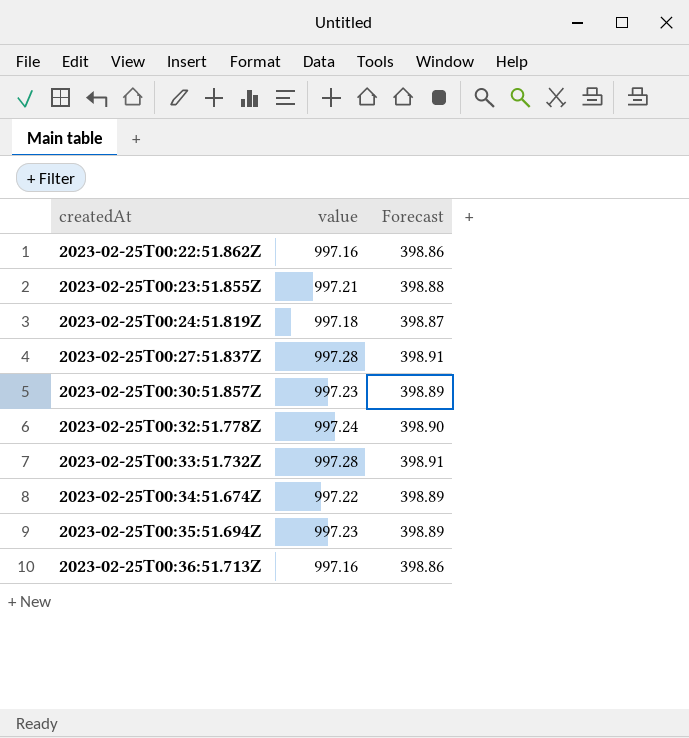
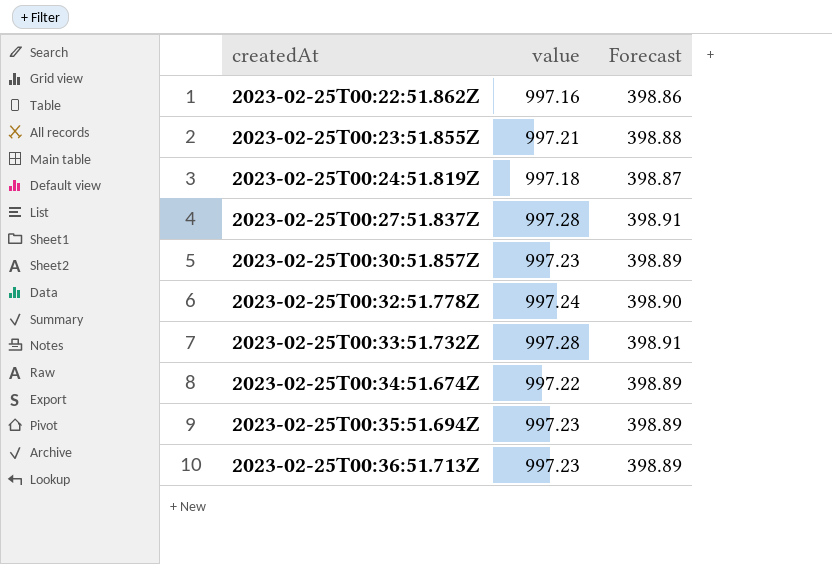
2023-02-25T00:36:51.713Z | value: 997.16 -> 997.23
2023-02-25T00:36:51.713Z | Forecast: 398.86 -> 398.89

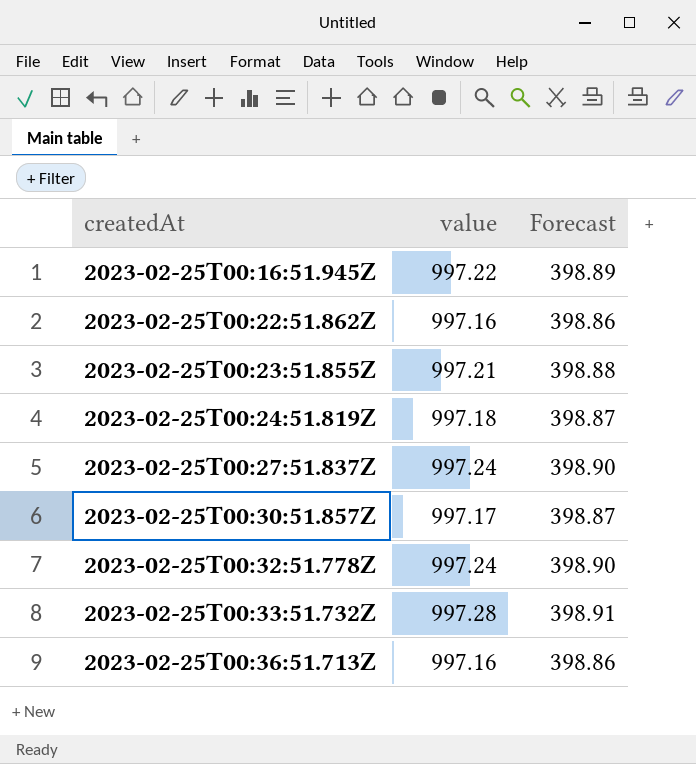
row 2023-02-25T00:34:51.674Z: 997.22 | 398.89 -> none
row 2023-02-25T00:35:51.694Z: 997.23 | 398.89 -> none
row 2023-02-25T00:16:51.945Z: none -> 997.22 | 398.89
2023-02-25T00:27:51.837Z | value: 997.28 -> 997.24
2023-02-25T00:27:51.837Z | Forecast: 398.91 -> 398.90
2023-02-25T00:30:51.857Z | value: 997.23 -> 997.17
2023-02-25T00:30:51.857Z | Forecast: 398.89 -> 398.87
2023-02-25T00:36:51.713Z | value: 997.23 -> 997.16
2023-02-25T00:36:51.713Z | Forecast: 398.89 -> 398.86

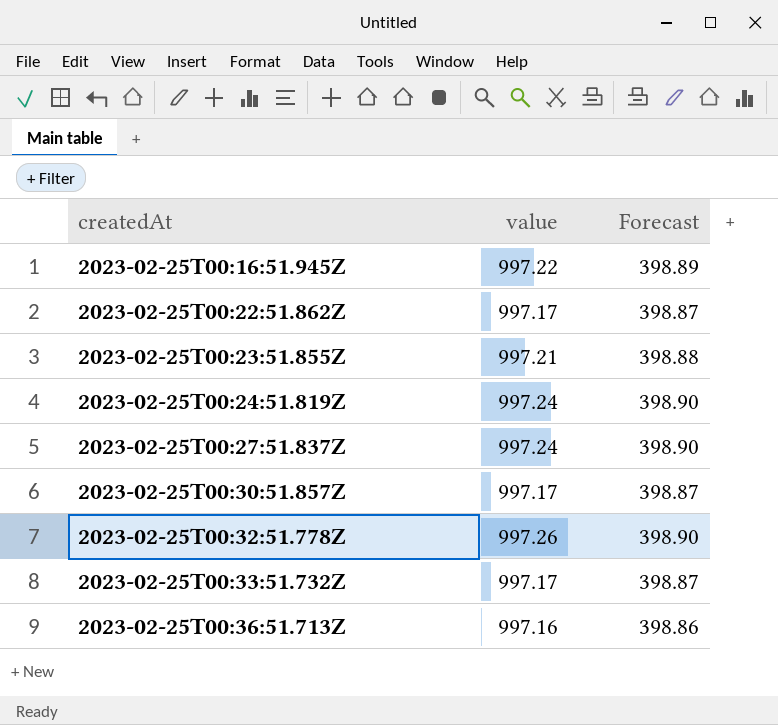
2023-02-25T00:22:51.862Z | value: 997.16 -> 997.17
2023-02-25T00:22:51.862Z | Forecast: 398.86 -> 398.87
2023-02-25T00:24:51.819Z | value: 997.18 -> 997.24
2023-02-25T00:24:51.819Z | Forecast: 398.87 -> 398.90
2023-02-25T00:32:51.778Z | value: 997.24 -> 997.26
2023-02-25T00:33:51.732Z | value: 997.28 -> 997.17
2023-02-25T00:33:51.732Z | Forecast: 398.91 -> 398.87

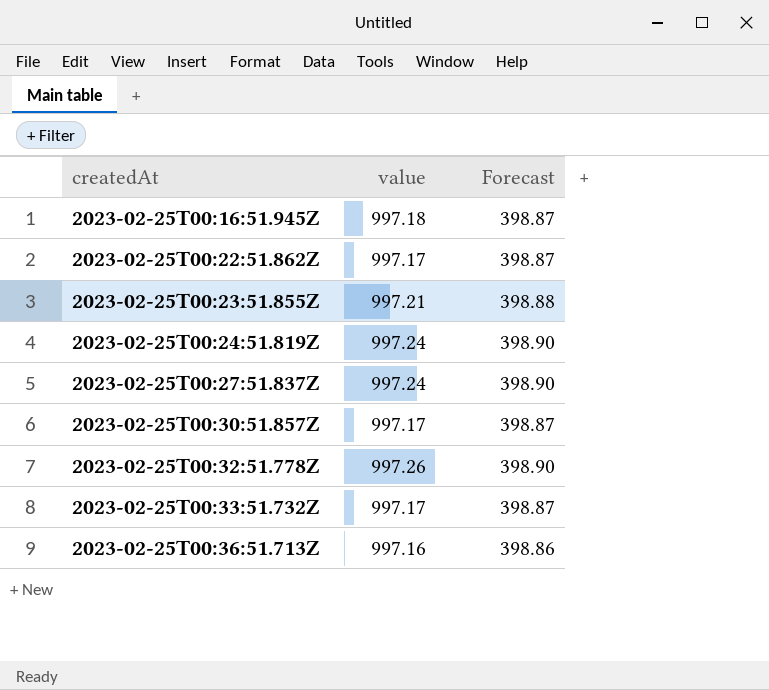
2023-02-25T00:16:51.945Z | value: 997.22 -> 997.18
2023-02-25T00:16:51.945Z | Forecast: 398.89 -> 398.87

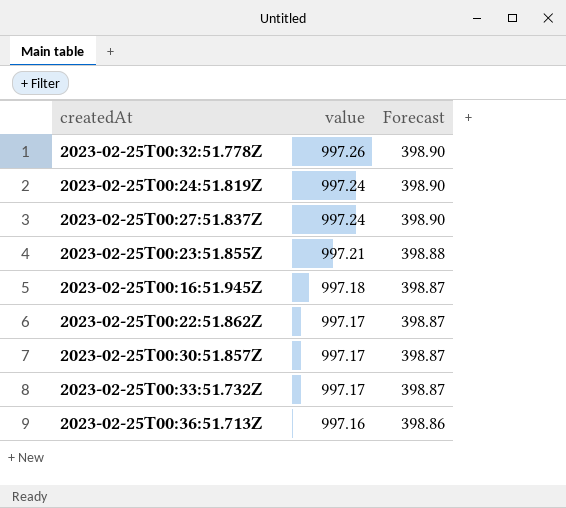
row order: createdAt ascending -> value descending

